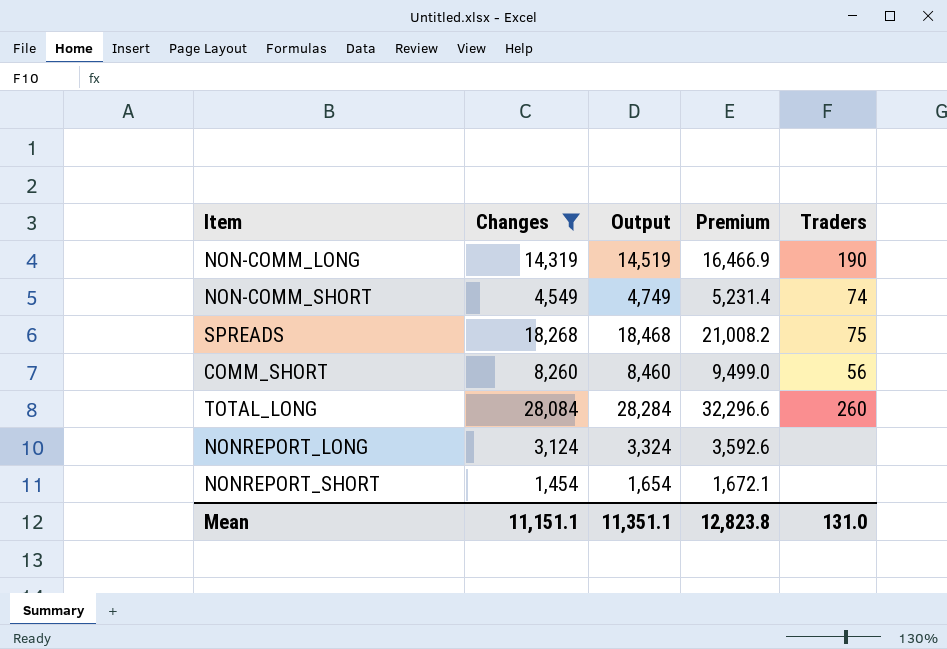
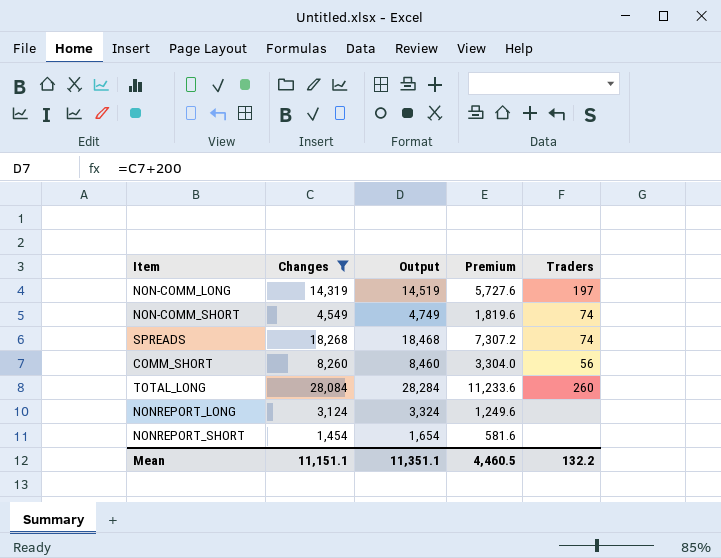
column Premium | formula: [Changes] * 1.15 -> [Changes] * 0.4
NON-COMM_LONG | Traders: 190 -> 197
SPREADS | Traders: 75 -> 74
Mean | Premium: 12,823.8 -> 4,460.5
Mean | Traders: 131.0 -> 132.2

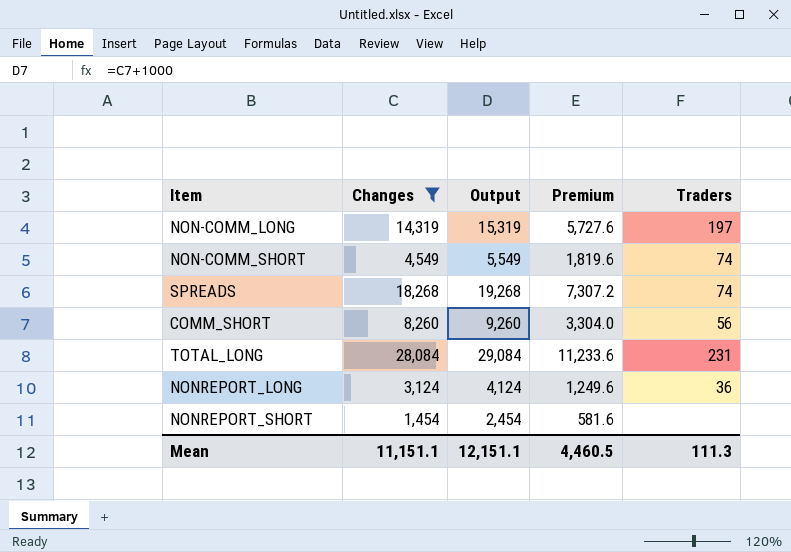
column Output | formula: [Changes] + 200 -> [Changes] + 1000
TOTAL_LONG | Traders: 260 -> 231
NONREPORT_LONG | Traders: none -> 36
Mean | Output: 11,351.1 -> 12,151.1
Mean | Traders: 132.2 -> 111.3

